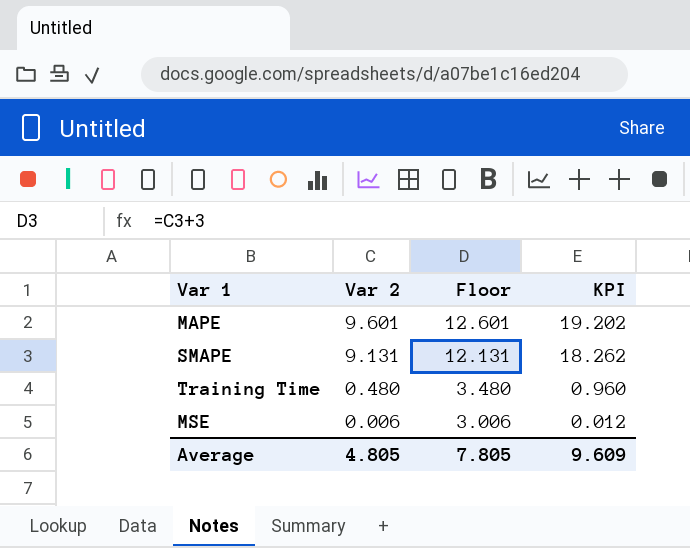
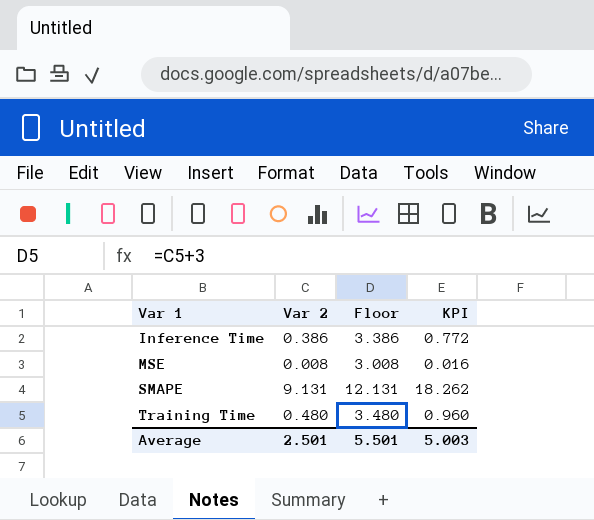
row order: Var 2 descending -> Var 1 ascending
row MAPE: 9.601 | 12.601 | 19.202 -> none
row Inference Time: none -> 0.386 | 3.386 | 0.772
MSE | Var 2: 0.006 -> 0.008
MSE | Floor: 3.006 -> 3.008
MSE | KPI: 0.012 -> 0.016
Average | Var 2: 4.805 -> 2.501
Average | Floor: 7.805 -> 5.501
Average | KPI: 9.609 -> 5.003

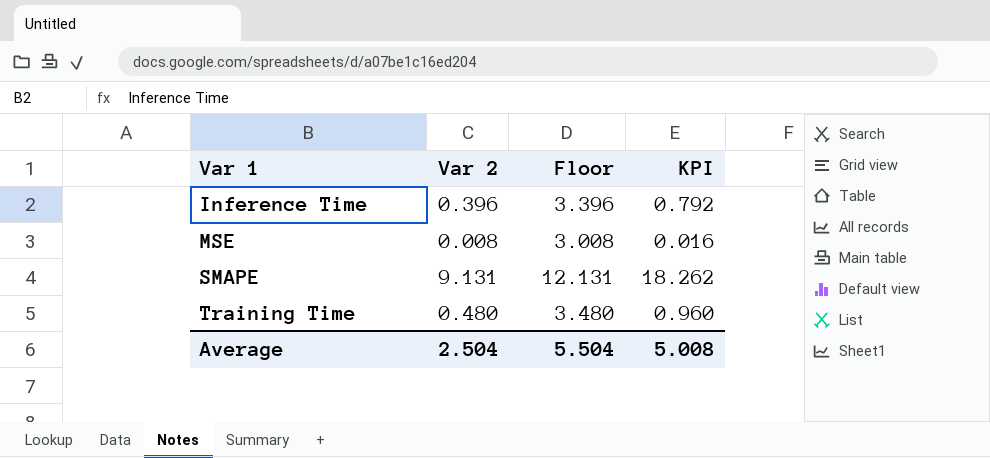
Inference Time | Var 2: 0.386 -> 0.396
Inference Time | Floor: 3.386 -> 3.396
Inference Time | KPI: 0.772 -> 0.792
Average | Var 2: 2.501 -> 2.504
Average | Floor: 5.501 -> 5.504
Average | KPI: 5.003 -> 5.008

